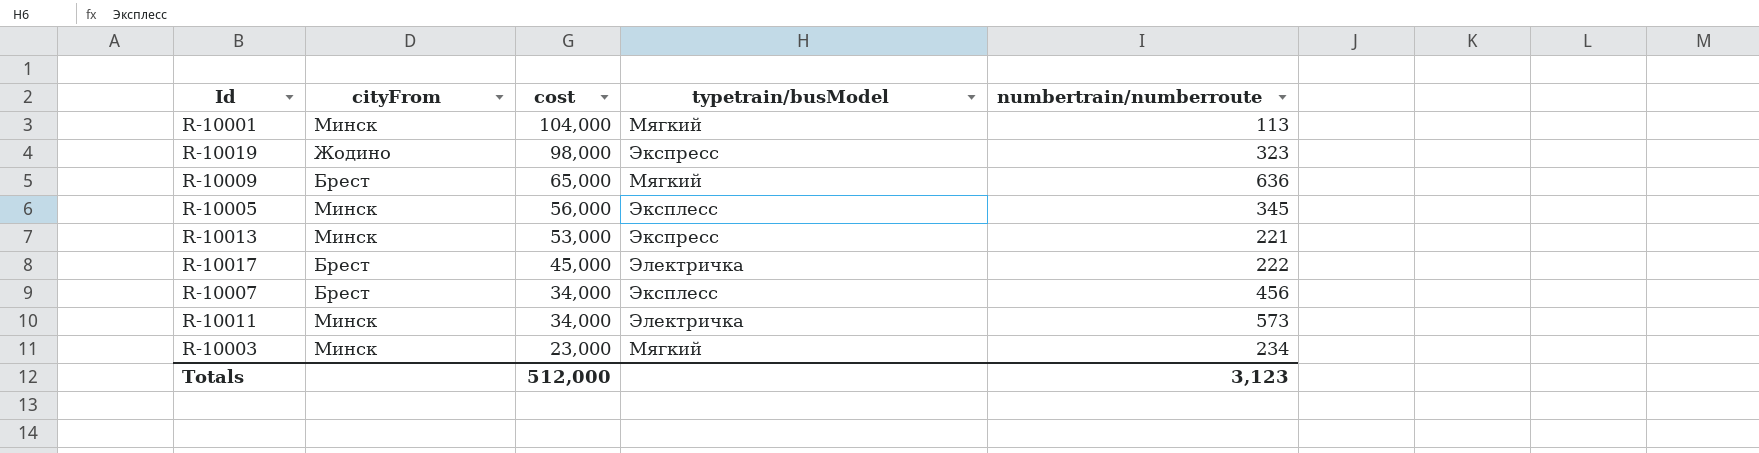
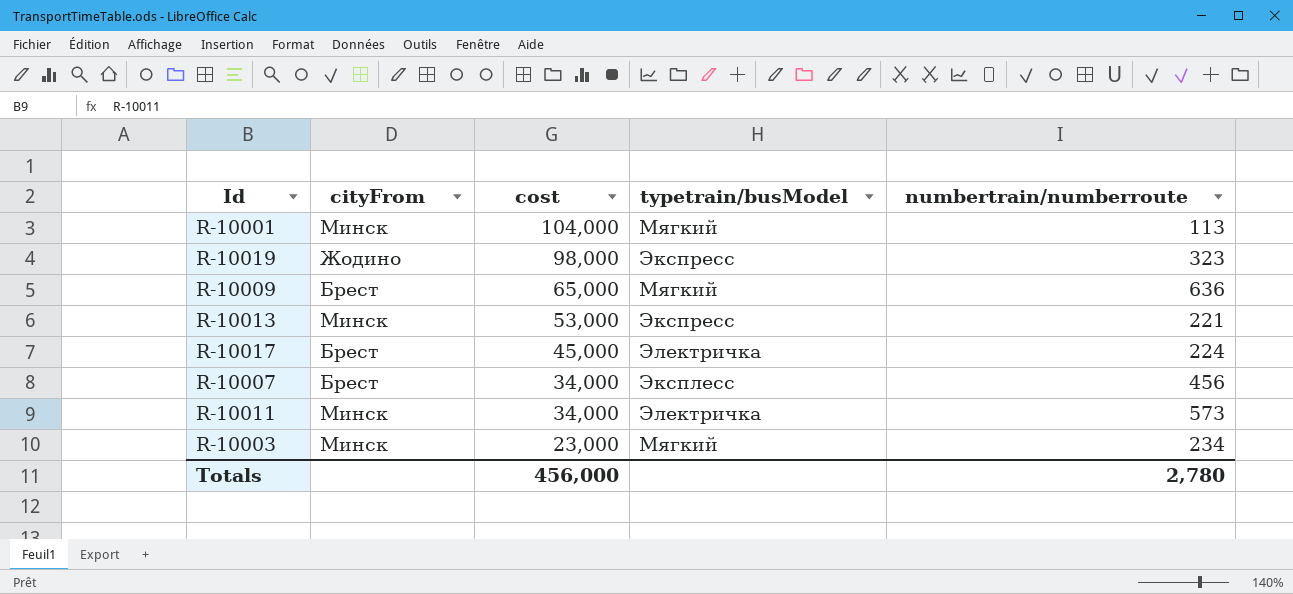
row R-10005: Минск | 56,000 | Эксплесс | 345 -> none
R-10017 | numbertrain/numberroute: 222 -> 224
Totals | cost: 512,000 -> 456,000
Totals | numbertrain/numberroute: 3,123 -> 2,780

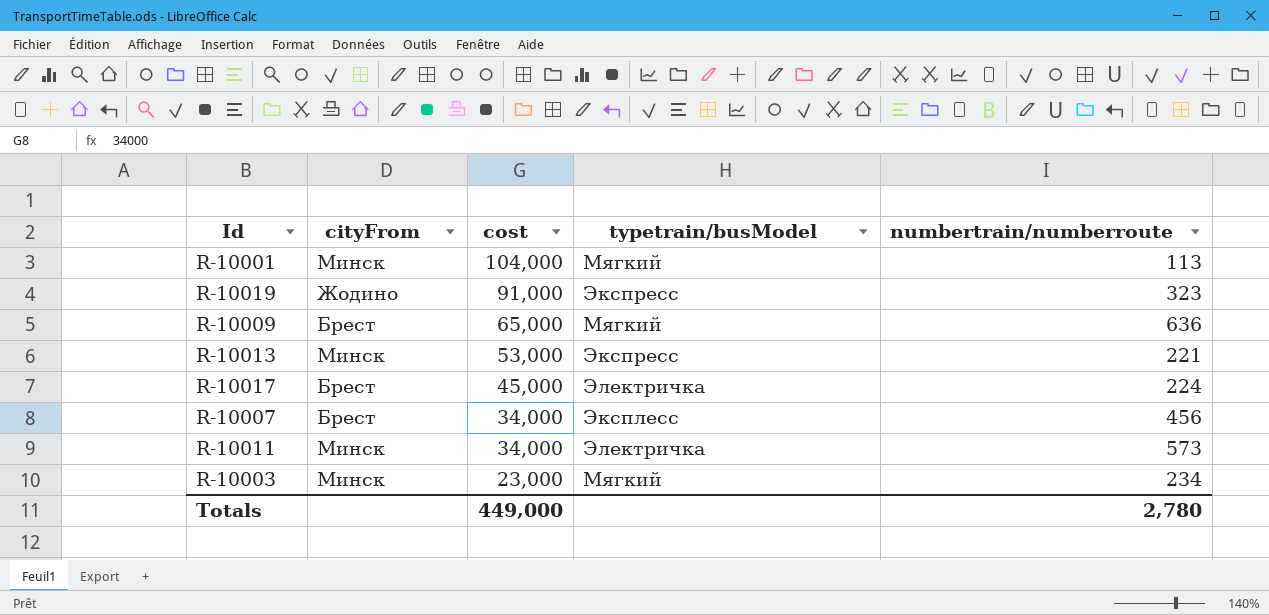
R-10019 | cost: 98,000 -> 91,000
Totals | cost: 456,000 -> 449,000

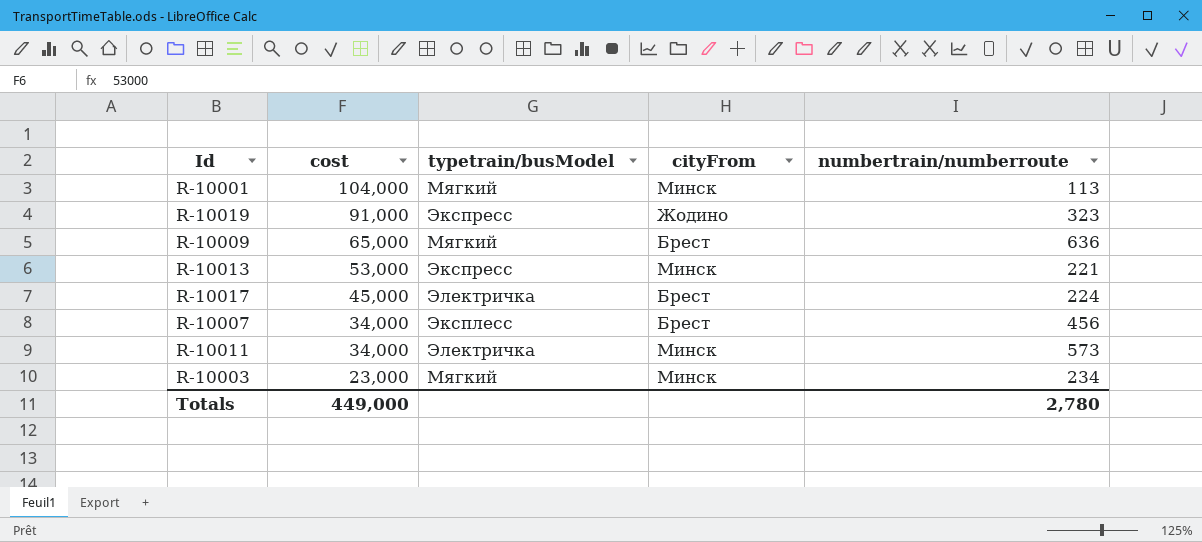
column cityFrom | position: 2 -> 4

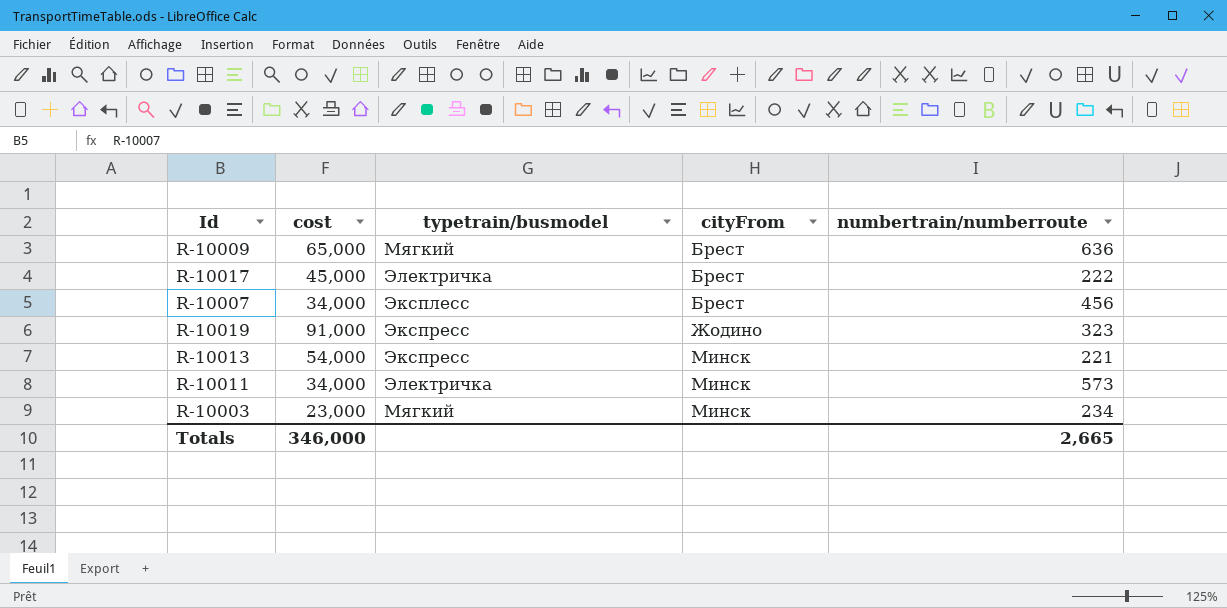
row order: cost descending -> cityFrom ascending
column name: typetrain/busModel -> typetrain/busmodel
row R-10001: 104,000 | Мягкий | Минск | 113 -> none
R-10017 | numbertrain/numberroute: 224 -> 222
R-10013 | cost: 53,000 -> 54,000
Totals | cost: 449,000 -> 346,000
Totals | numbertrain/numberroute: 2,780 -> 2,665

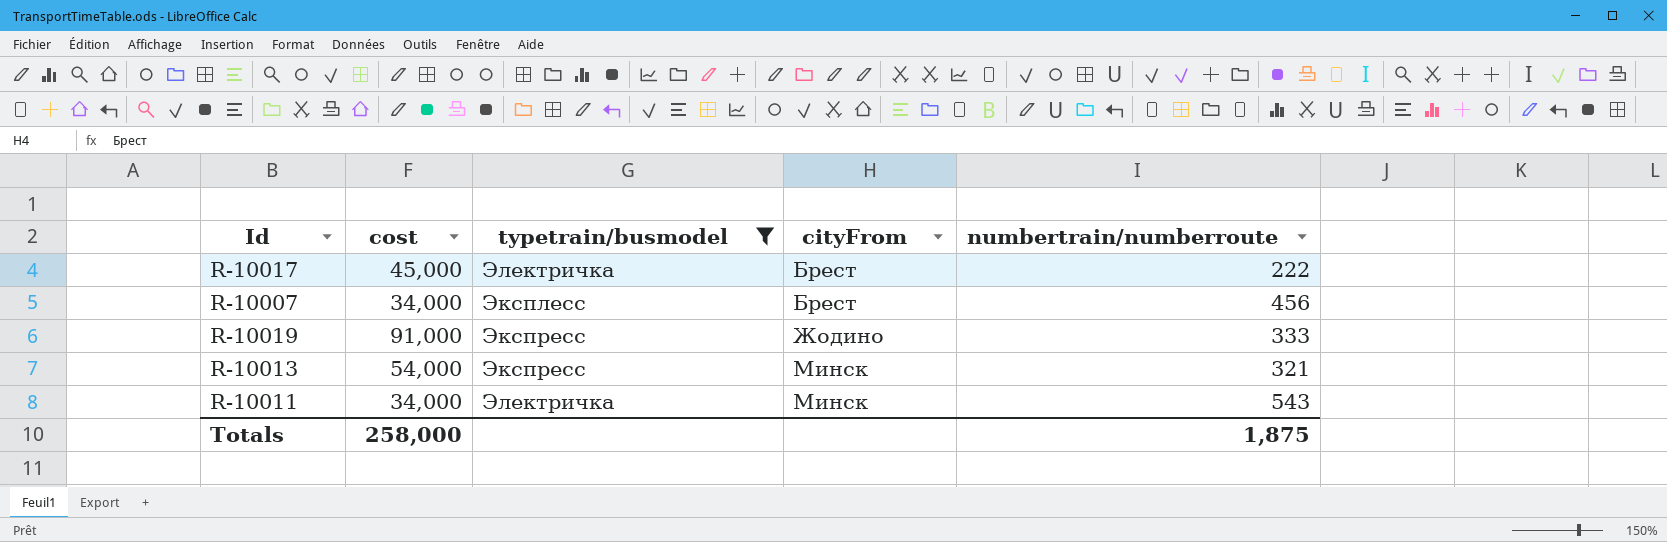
filter: none -> typetrain/busmodel != Мягкий
R-10019 | numbertrain/numberroute: 323 -> 333
R-10013 | numbertrain/numberroute: 221 -> 321
R-10011 | numbertrain/numberroute: 573 -> 543
Totals | cost: 346,000 -> 258,000
Totals | numbertrain/numberroute: 2,665 -> 1,875

